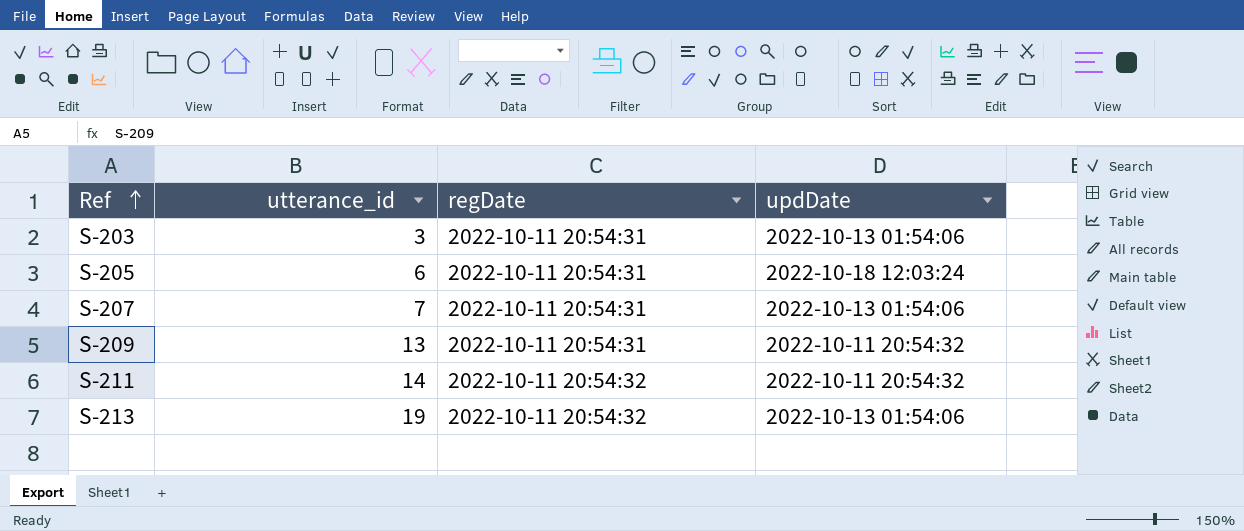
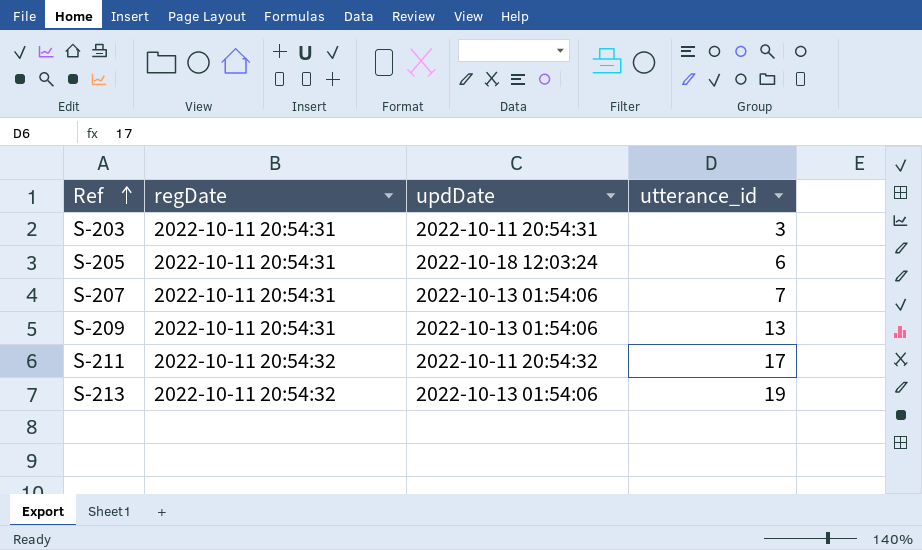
column utterance_id | position: 2 -> 4
S-203 | updDate: 2022-10-13 01:54:06 -> 2022-10-11 20:54:31
S-209 | updDate: 2022-10-11 20:54:32 -> 2022-10-13 01:54:06
S-211 | utterance_id: 14 -> 17

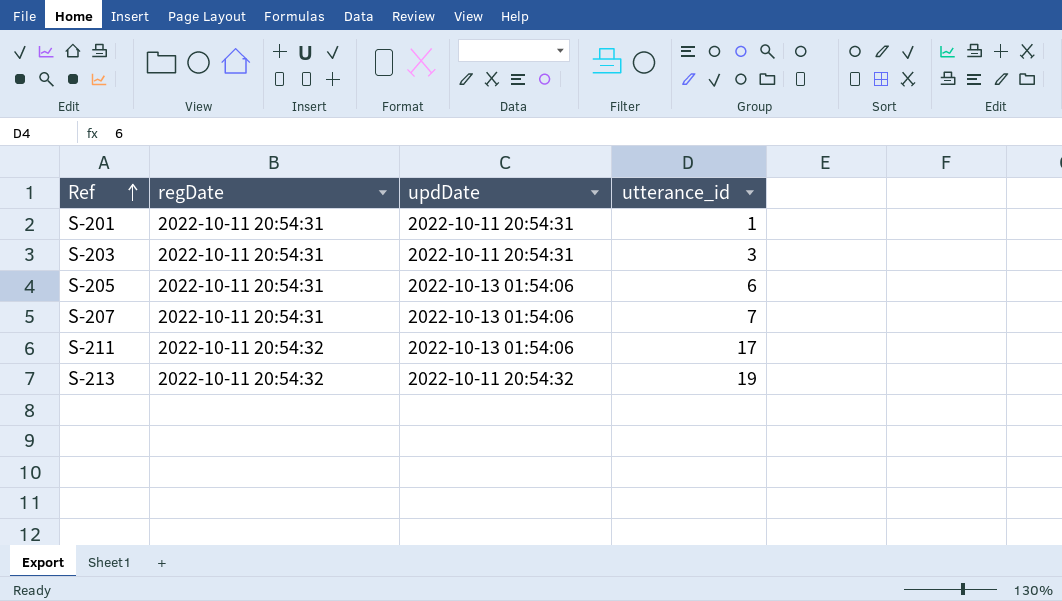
row S-209: 2022-10-11 20:54:31 | 2022-10-13 01:54:06 | 13 -> none
row S-201: none -> 2022-10-11 20:54:31 | 2022-10-11 20:54:31 | 1
S-205 | updDate: 2022-10-18 12:03:24 -> 2022-10-13 01:54:06
S-211 | updDate: 2022-10-11 20:54:32 -> 2022-10-13 01:54:06
S-213 | updDate: 2022-10-13 01:54:06 -> 2022-10-11 20:54:32

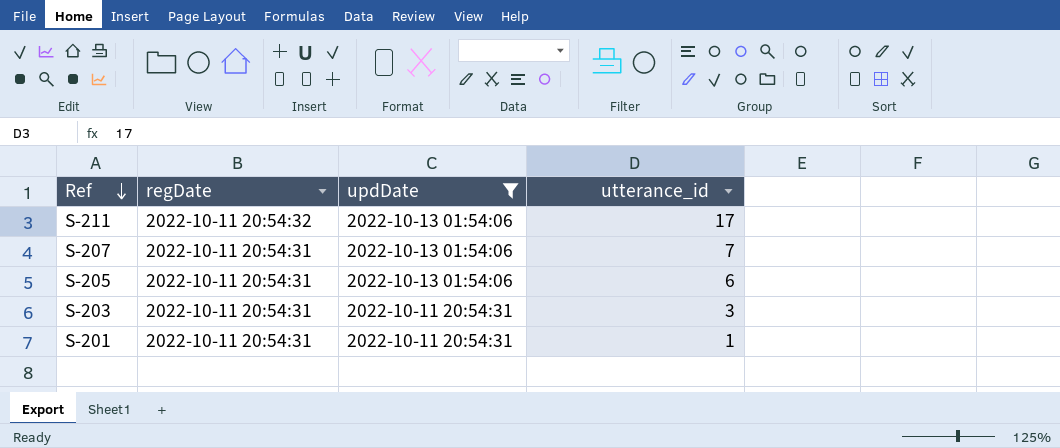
filter: none -> updDate != 2022-10-11 20:54:32
row order: Ref ascending -> Ref descending

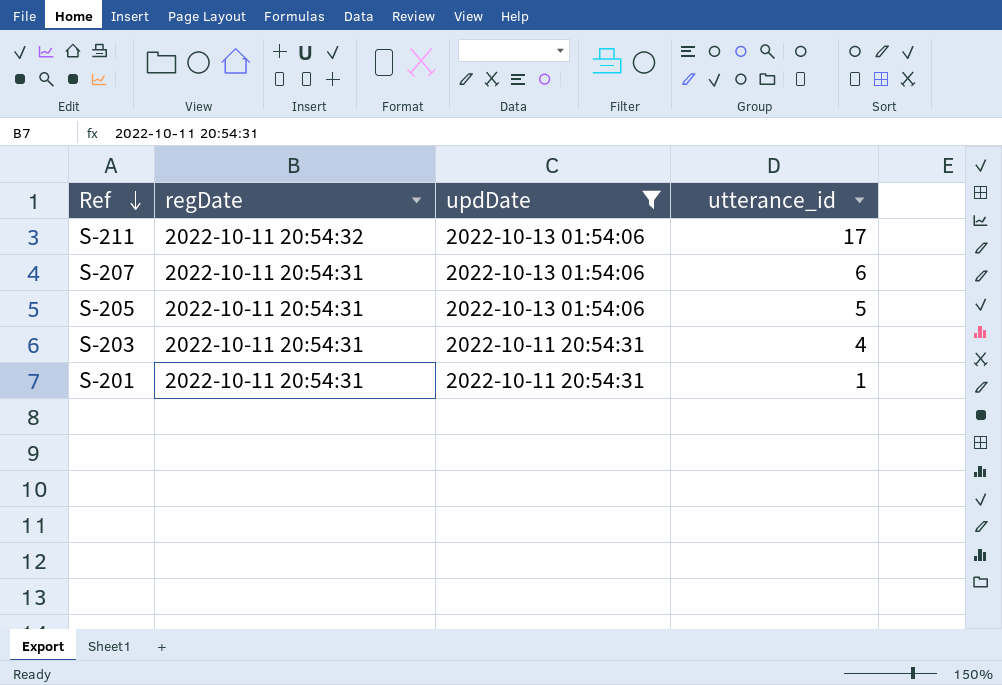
S-207 | utterance_id: 7 -> 6
S-205 | utterance_id: 6 -> 5
S-203 | utterance_id: 3 -> 4

